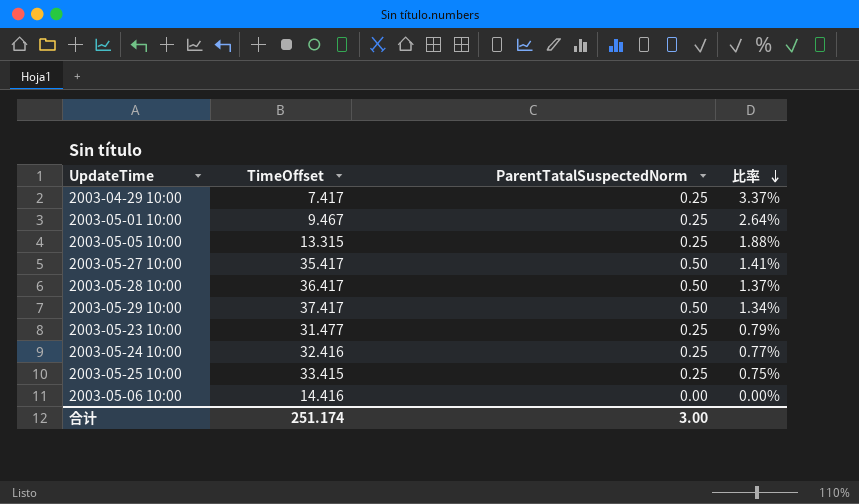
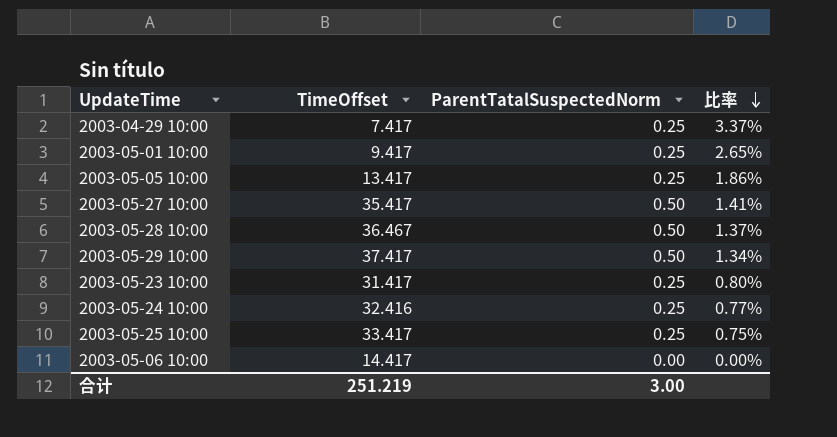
2003-05-01 10:00 | TimeOffset: 9.467 -> 9.417
2003-05-01 10:00 | 比率: 2.64% -> 2.65%
2003-05-05 10:00 | TimeOffset: 13.315 -> 13.417
2003-05-05 10:00 | 比率: 1.88% -> 1.86%
2003-05-28 10:00 | TimeOffset: 36.417 -> 36.467
2003-05-23 10:00 | TimeOffset: 31.477 -> 31.417
2003-05-23 10:00 | 比率: 0.79% -> 0.80%
2003-05-25 10:00 | TimeOffset: 33.415 -> 33.417
2003-05-06 10:00 | TimeOffset: 14.416 -> 14.417
合计 | TimeOffset: 251.174 -> 251.219

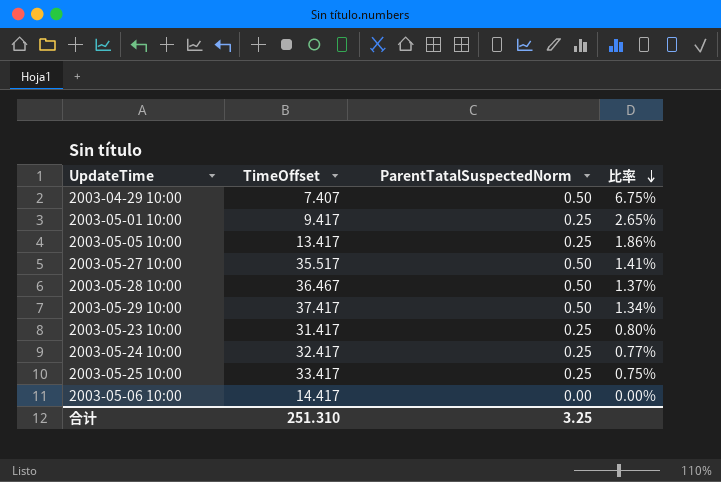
2003-04-29 10:00 | TimeOffset: 7.417 -> 7.407
2003-04-29 10:00 | ParentTatalSuspectedNorm: 0.25 -> 0.50
2003-04-29 10:00 | 比率: 3.37% -> 6.75%
2003-05-27 10:00 | TimeOffset: 35.417 -> 35.517
2003-05-24 10:00 | TimeOffset: 32.416 -> 32.417
合计 | TimeOffset: 251.219 -> 251.310
合计 | ParentTatalSuspectedNorm: 3.00 -> 3.25

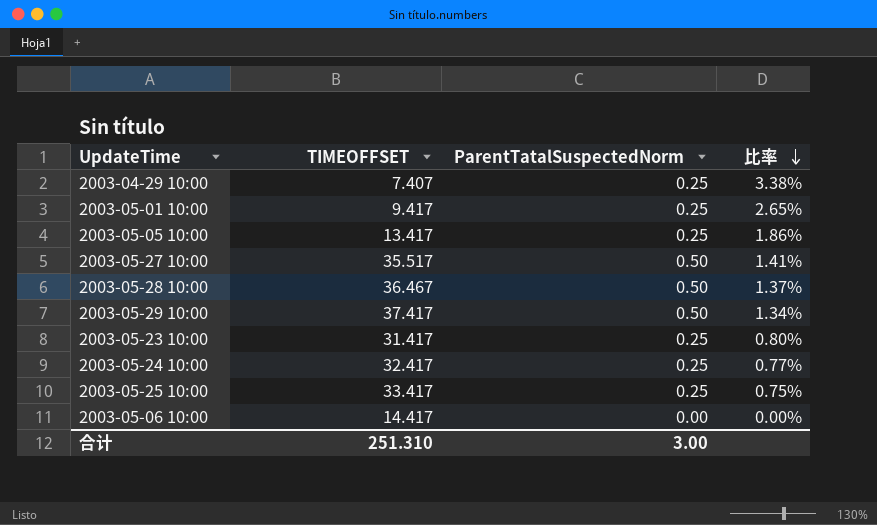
column name: TimeOffset -> TIMEOFFSET
2003-04-29 10:00 | ParentTatalSuspectedNorm: 0.50 -> 0.25
2003-04-29 10:00 | 比率: 6.75% -> 3.38%
合计 | ParentTatalSuspectedNorm: 3.25 -> 3.00

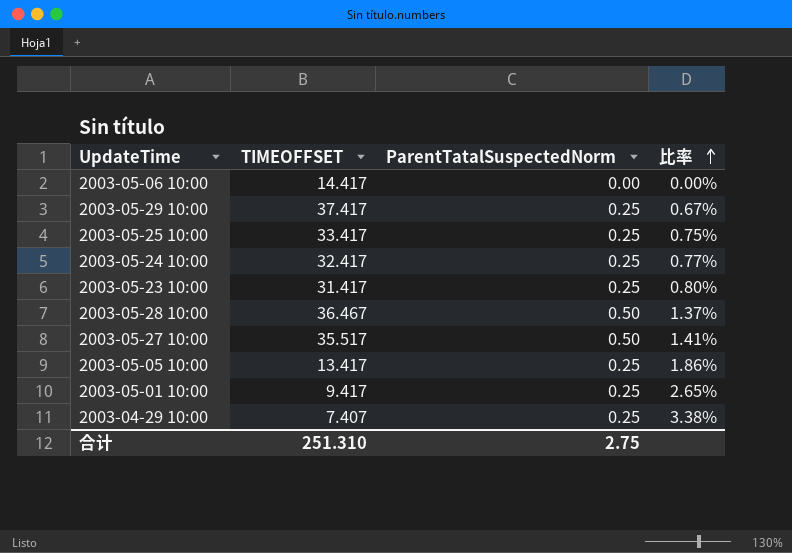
row order: 比率 descending -> 比率 ascending
2003-05-29 10:00 | ParentTatalSuspectedNorm: 0.50 -> 0.25
2003-05-29 10:00 | 比率: 1.34% -> 0.67%
合计 | ParentTatalSuspectedNorm: 3.00 -> 2.75

